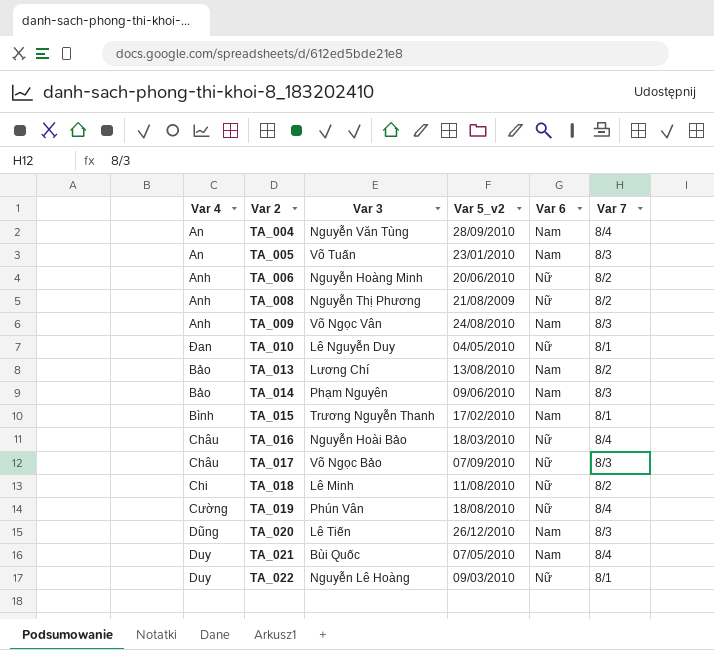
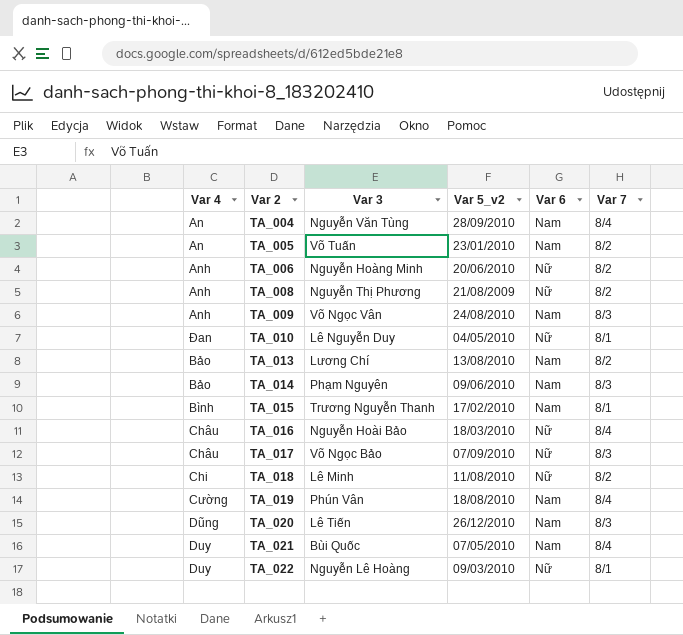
TA_005 | Var 7: 8/3 -> 8/2
TA_019 | Var 6: Nữ -> Nam

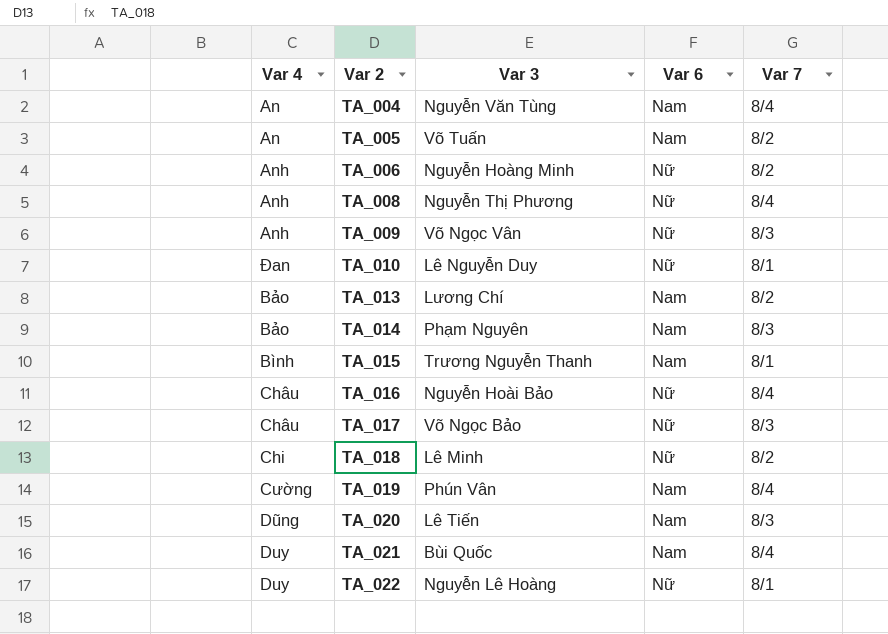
column Var 5_v2 | position: 4 -> none
TA_008 | Var 7: 8/2 -> 8/4
TA_009 | Var 6: Nam -> Nữ

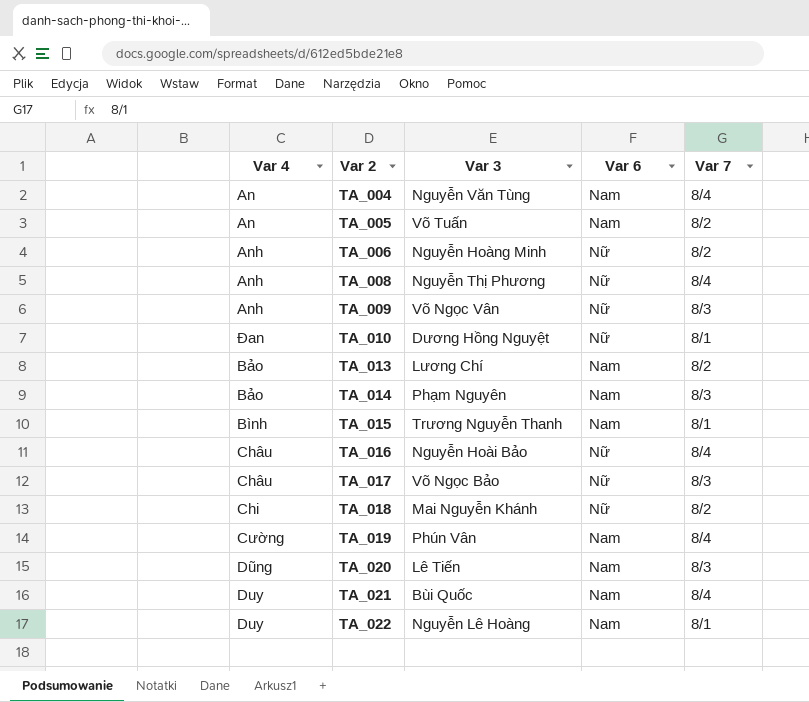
TA_010 | Var 3: Lê Nguyễn Duy -> Dương Hồng Nguyệt
TA_018 | Var 3: Lê Minh -> Mai Nguyễn Khánh
TA_022 | Var 6: Nữ -> Nam

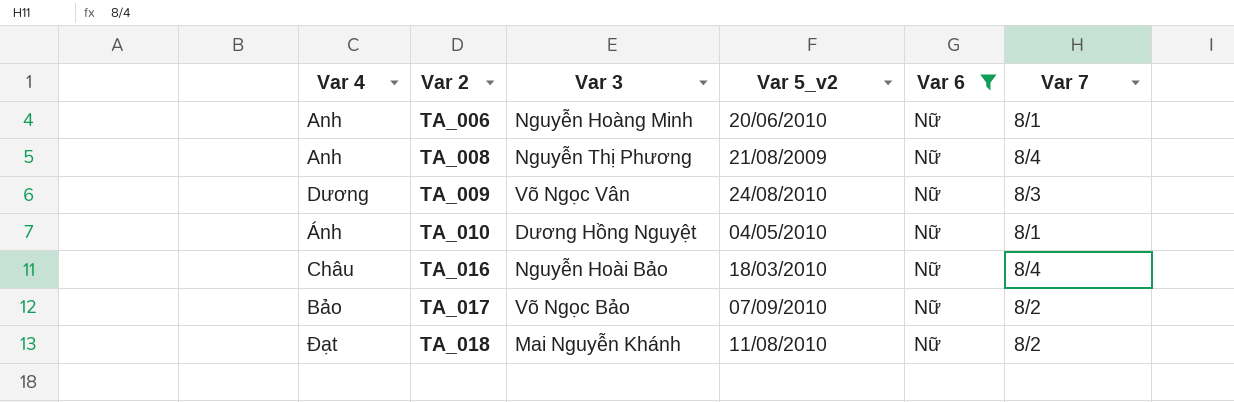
filter: none -> Var 6 = Nữ
column Var 5_v2 | position: none -> 4
TA_006 | Var 7: 8/2 -> 8/1
TA_009 | Var 4: Anh -> Dương
TA_010 | Var 4: Đan -> Ánh
TA_017 | Var 4: Châu -> Bảo
TA_017 | Var 7: 8/3 -> 8/2
TA_018 | Var 4: Chi -> Đạt

